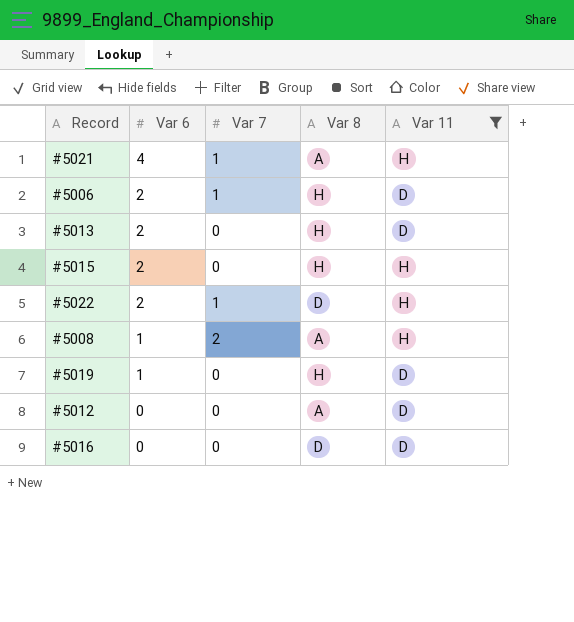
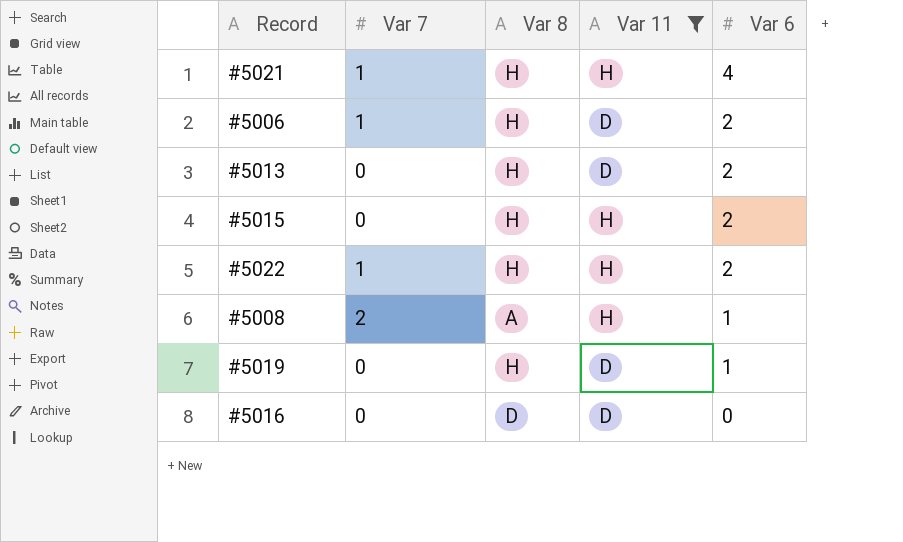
column Var 6 | position: 2 -> 5
row #5012: 0 | 0 | A | D -> none
#5021 | Var 8: A -> H
#5022 | Var 8: D -> H

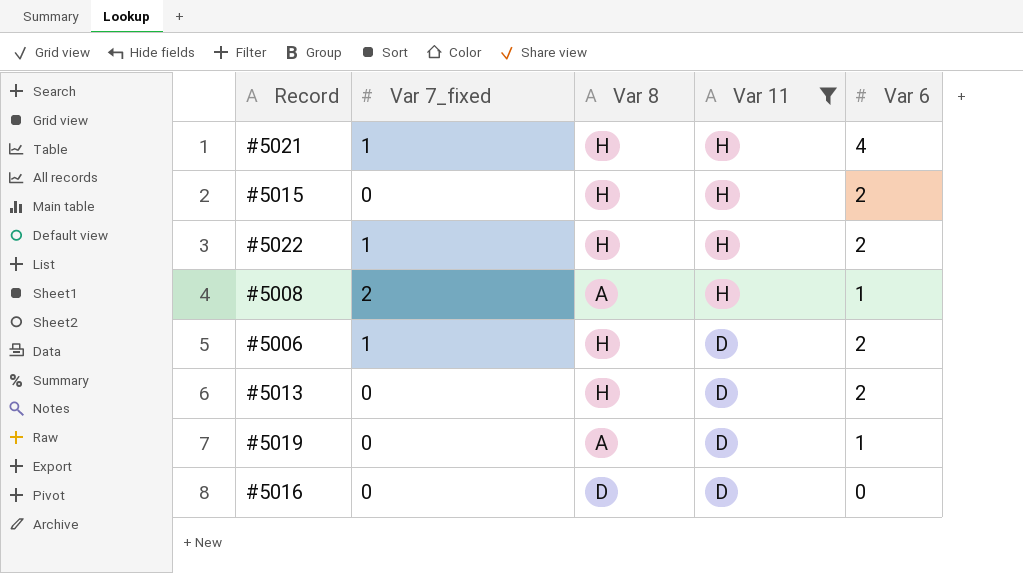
row order: Var 6 descending -> Var 11 descending
column name: Var 7 -> Var 7_fixed
#5019 | Var 8: H -> A

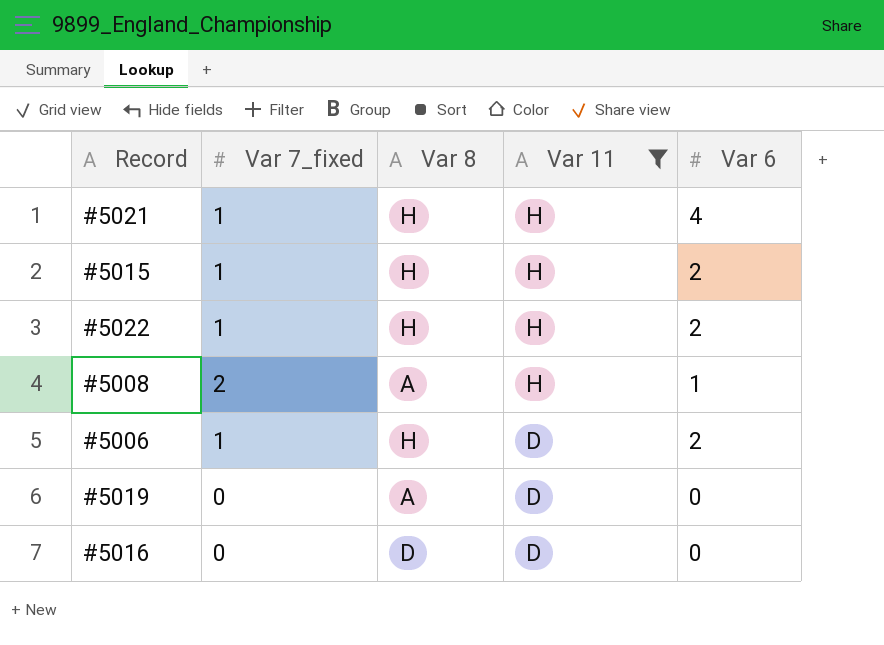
row #5013: 0 | H | D | 2 -> none
#5015 | Var 7_fixed: 0 -> 1
#5019 | Var 6: 1 -> 0

